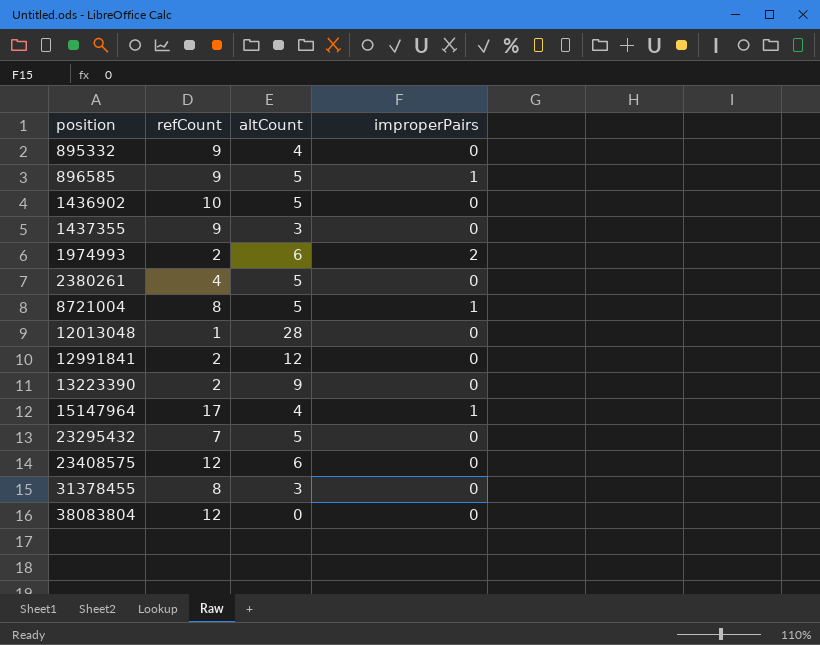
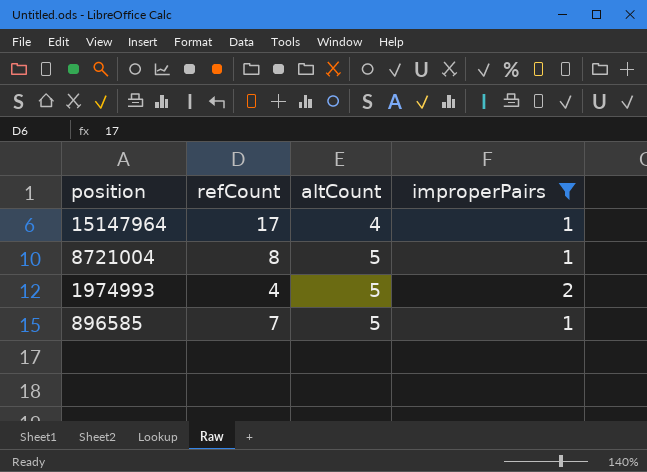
filter: none -> improperPairs != 0
row order: position ascending -> position descending
1974993 | refCount: 2 -> 4
1974993 | altCount: 6 -> 5
896585 | refCount: 9 -> 7

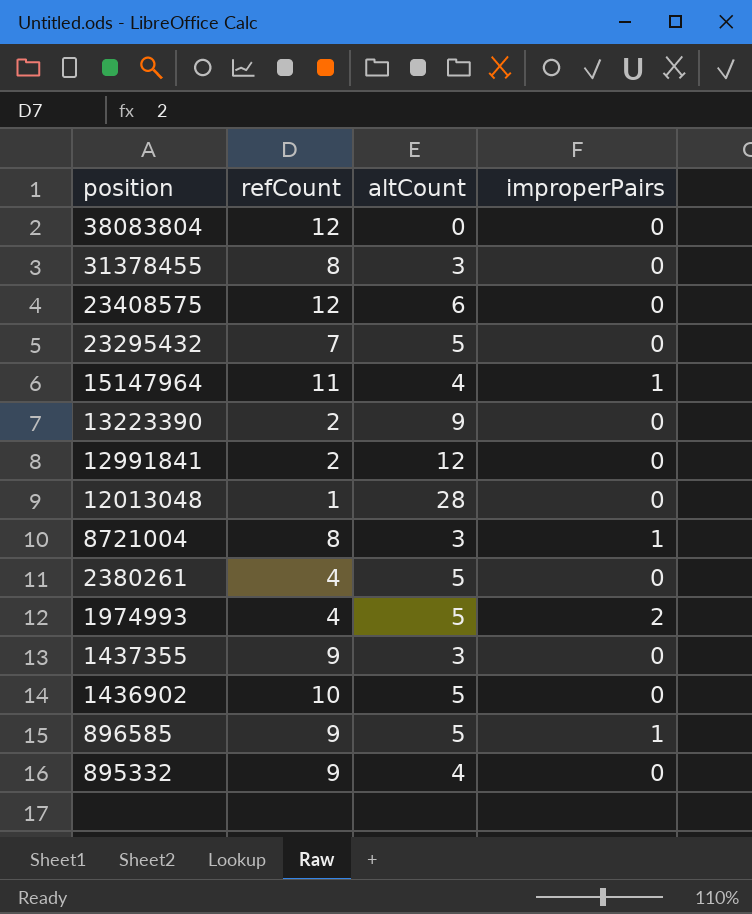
filter: improperPairs != 0 -> none
15147964 | refCount: 17 -> 11
8721004 | altCount: 5 -> 3
896585 | refCount: 7 -> 9

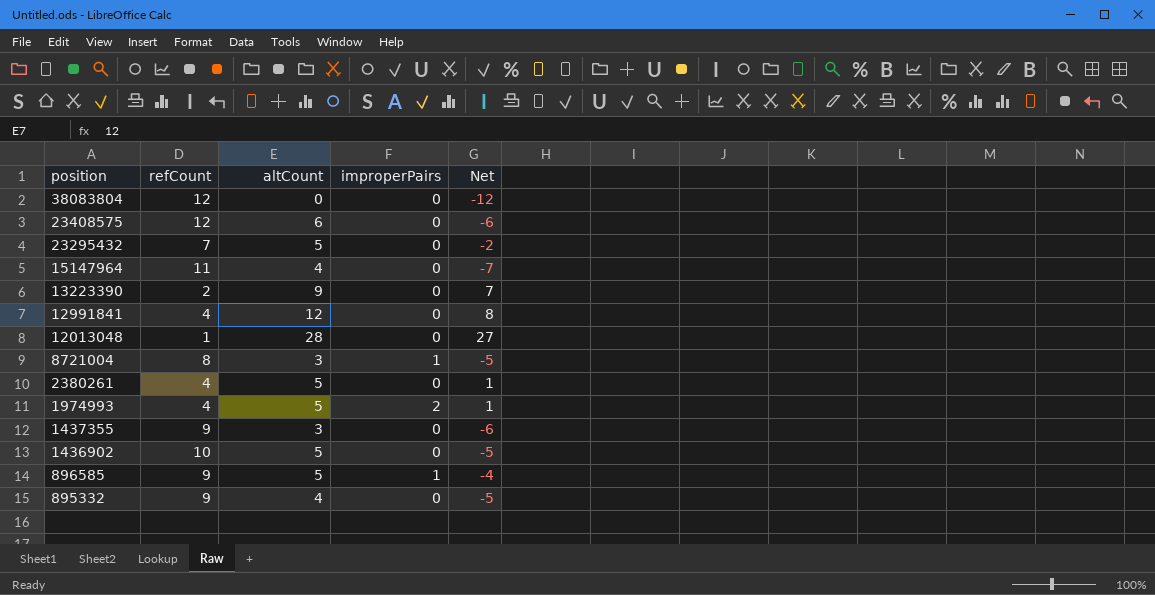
column Net | formula: none -> [altCount] - [refCount]
row 31378455: 8 | 3 | 0 -> none
15147964 | improperPairs: 1 -> 0
12991841 | refCount: 2 -> 4

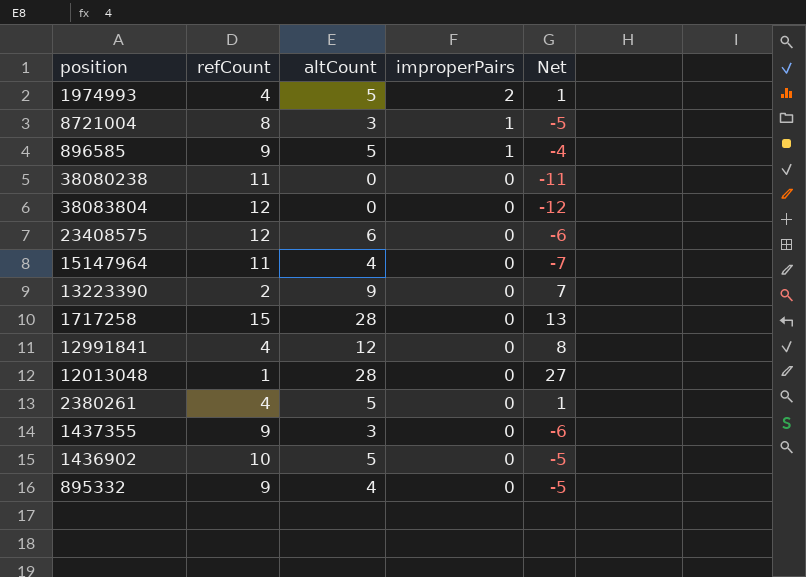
row order: position descending -> improperPairs descending
row 23295432: 7 | 5 | 0 | -2 -> none
row 38080238: none -> 11 | 0 | 0 | -11
row 1717258: none -> 15 | 28 | 0 | 13

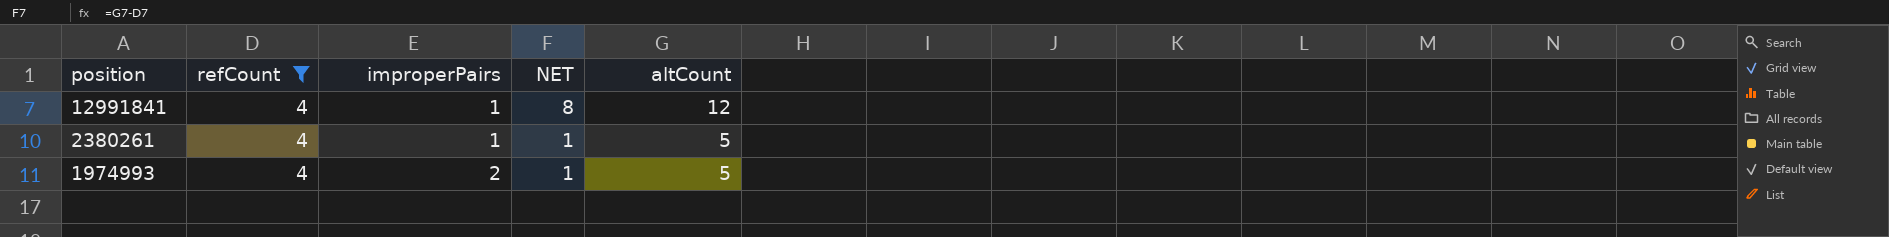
filter: none -> refCount = 4
row order: improperPairs descending -> position descending
column name: Net -> NET
column altCount | position: 3 -> 5
12991841 | improperPairs: 0 -> 1
2380261 | improperPairs: 0 -> 1

